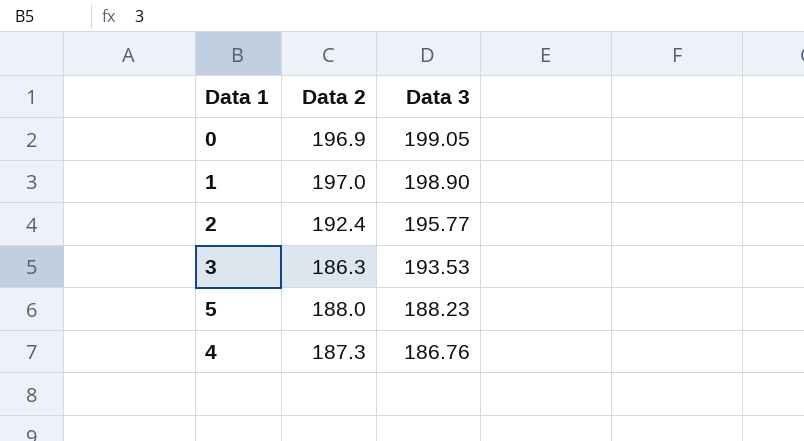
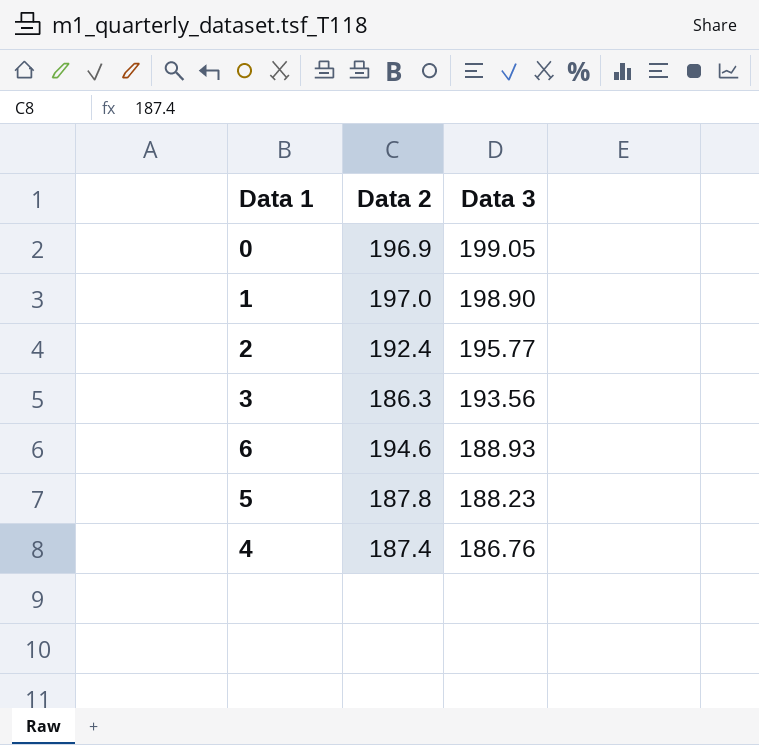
3 | Data 3: 193.53 -> 193.56
row 6: none -> 194.6 | 188.93
5 | Data 2: 188.0 -> 187.8
4 | Data 2: 187.3 -> 187.4

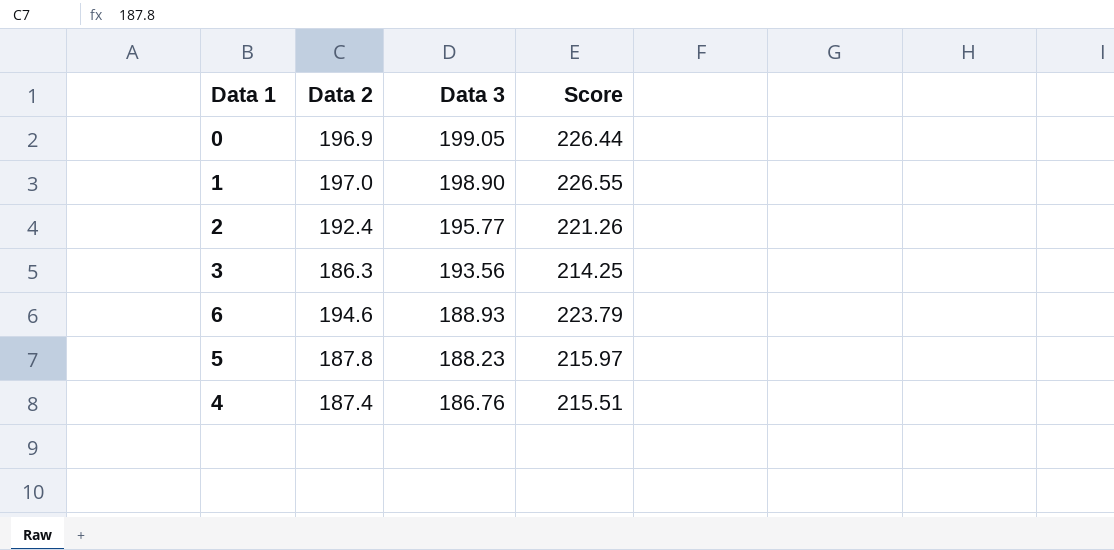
column Score | formula: none -> [Data 2] * 1.15

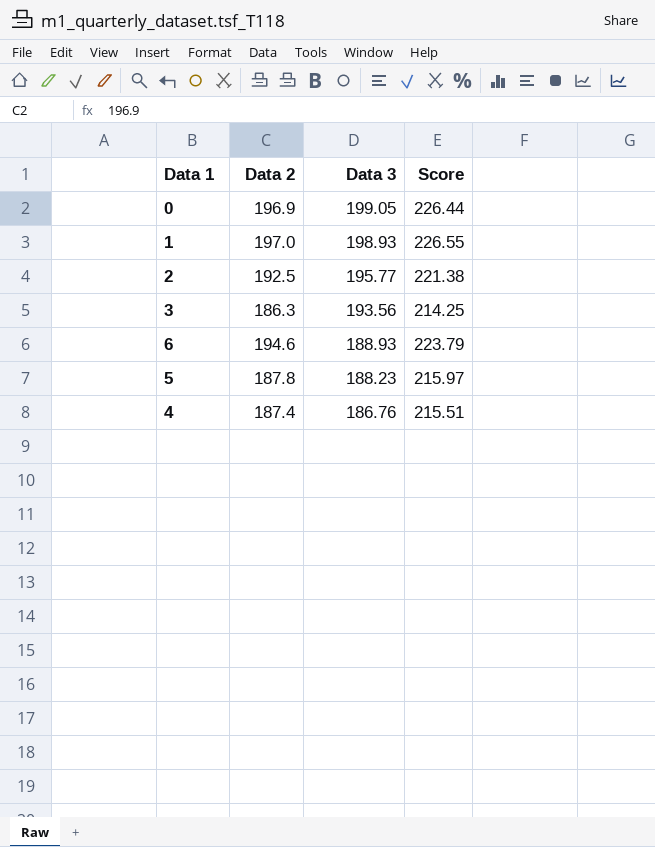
1 | Data 3: 198.90 -> 198.93
2 | Data 2: 192.4 -> 192.5
2 | Score: 221.26 -> 221.38

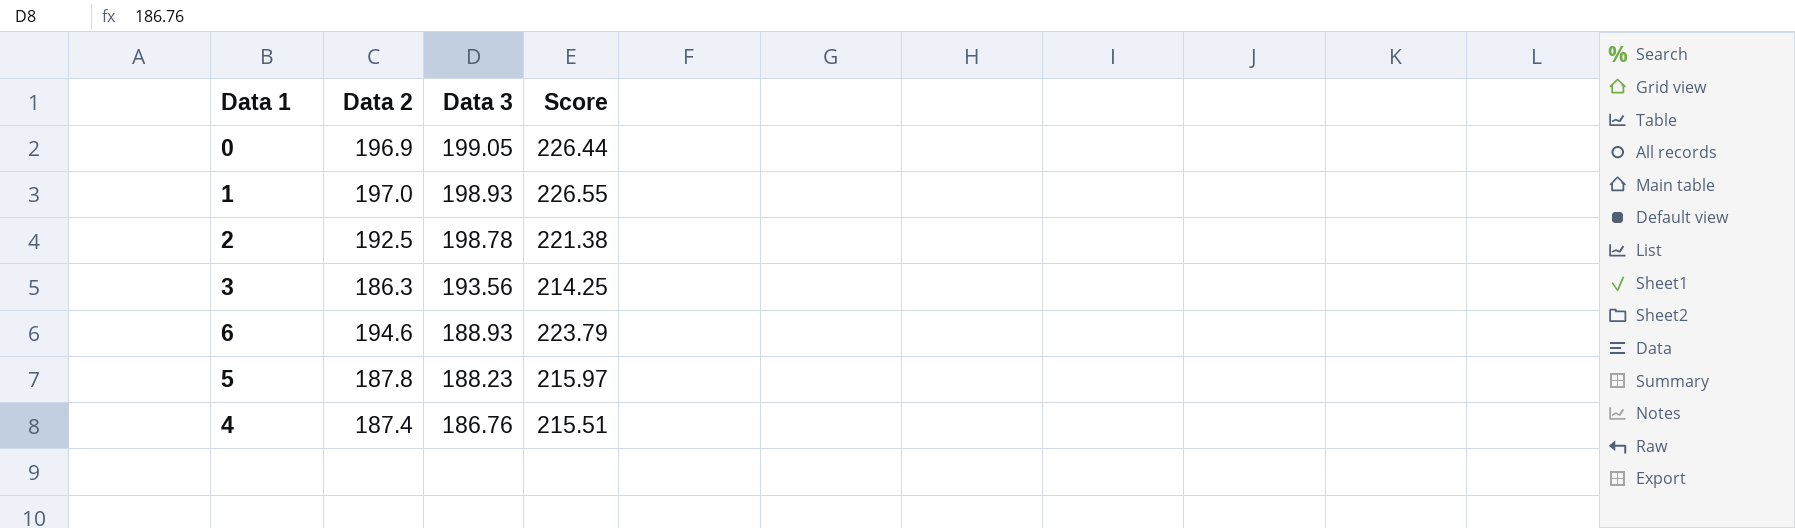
2 | Data 3: 195.77 -> 198.78

